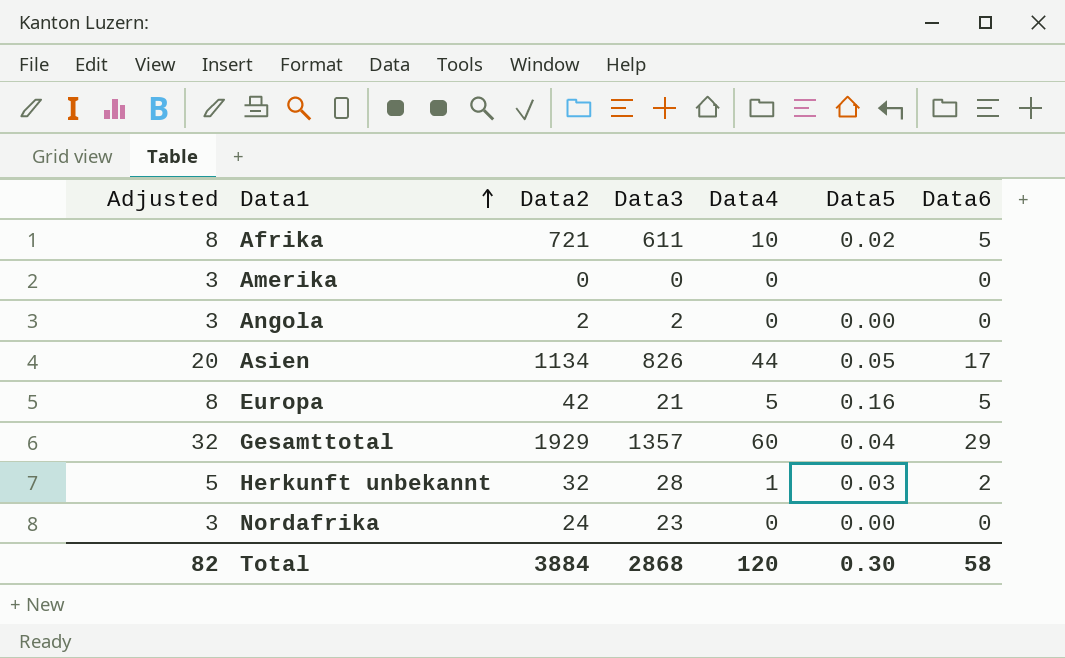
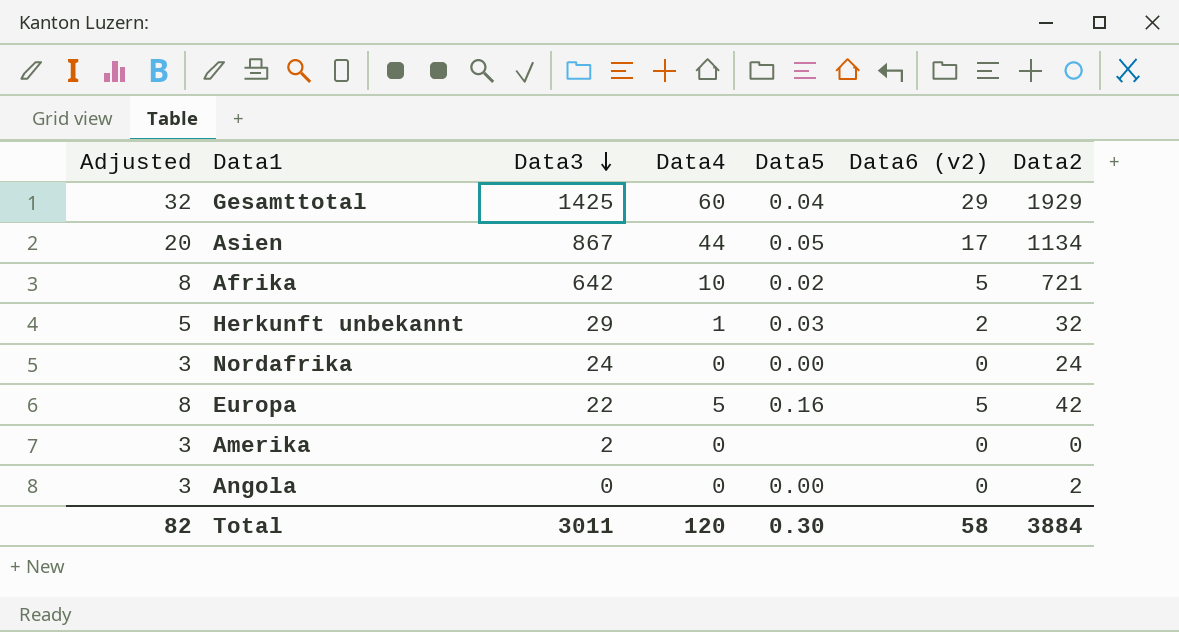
row order: Data1 ascending -> Data3 descending
column name: Data6 -> Data6 (v2)
column Data2 | position: 3 -> 7
Gesamttotal | Data3: 1357 -> 1425
Asien | Data3: 826 -> 867
Afrika | Data3: 611 -> 642
Herkunft unbekannt | Data3: 28 -> 29
Nordafrika | Data3: 23 -> 24
Europa | Data3: 21 -> 22
Amerika | Data3: 0 -> 2
Angola | Data3: 2 -> 0
Total | Data3: 2868 -> 3011

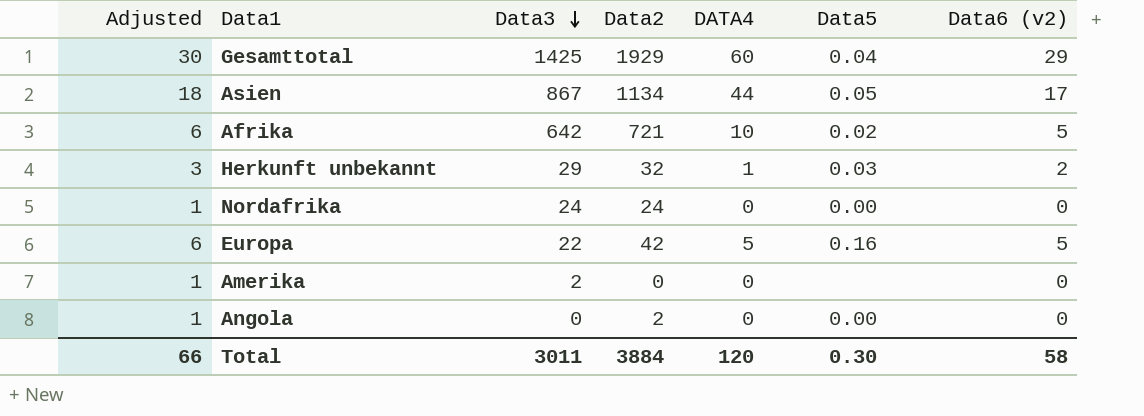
column Adjusted | formula: [Data6 (v2)] + 3 -> [Data6 (v2)] + 1
column Data2 | position: 7 -> 4
column name: Data4 -> DATA4
Total | Adjusted: 82 -> 66

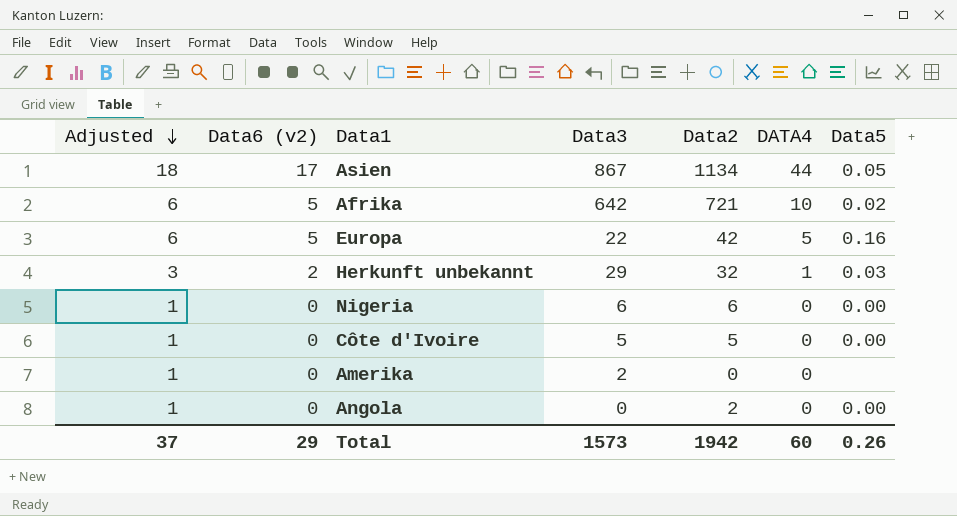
row order: Data3 descending -> Adjusted descending
column Data6 (v2) | position: 7 -> 2
row Gesamttotal: 30 | 1425 | 1929 | 60 | 0.04 | 29 -> none
row Nordafrika: 1 | 24 | 24 | 0 | 0.00 | 0 -> none
row Nigeria: none -> 1 | 0 | 6 | 6 | 0 | 0.00
row Côte d'Ivoire: none -> 1 | 0 | 5 | 5 | 0 | 0.00
Total | Adjusted: 66 -> 37
Total | Data6 (v2): 58 -> 29
Total | Data3: 3011 -> 1573
Total | Data2: 3884 -> 1942
Total | DATA4: 120 -> 60
Total | Data5: 0.30 -> 0.26

